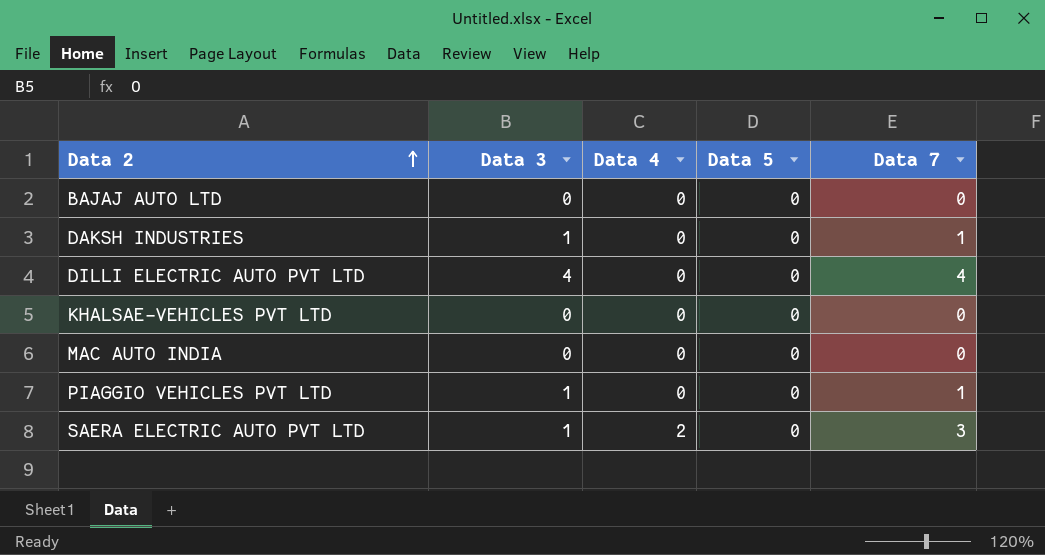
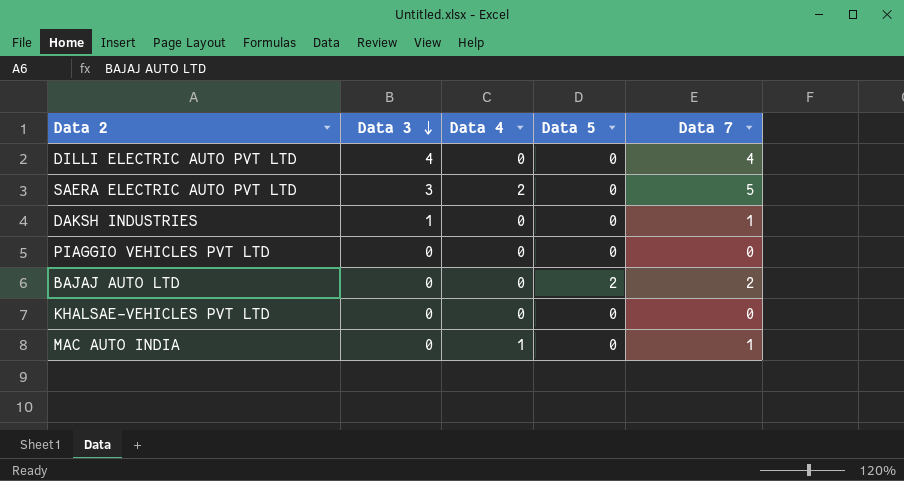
row order: Data 2 ascending -> Data 3 descending
SAERA ELECTRIC AUTO PVT LTD | Data 3: 1 -> 3
SAERA ELECTRIC AUTO PVT LTD | Data 7: 3 -> 5
PIAGGIO VEHICLES PVT LTD | Data 3: 1 -> 0
PIAGGIO VEHICLES PVT LTD | Data 7: 1 -> 0
BAJAJ AUTO LTD | Data 5: 0 -> 2
BAJAJ AUTO LTD | Data 7: 0 -> 2
MAC AUTO INDIA | Data 4: 0 -> 1
MAC AUTO INDIA | Data 7: 0 -> 1

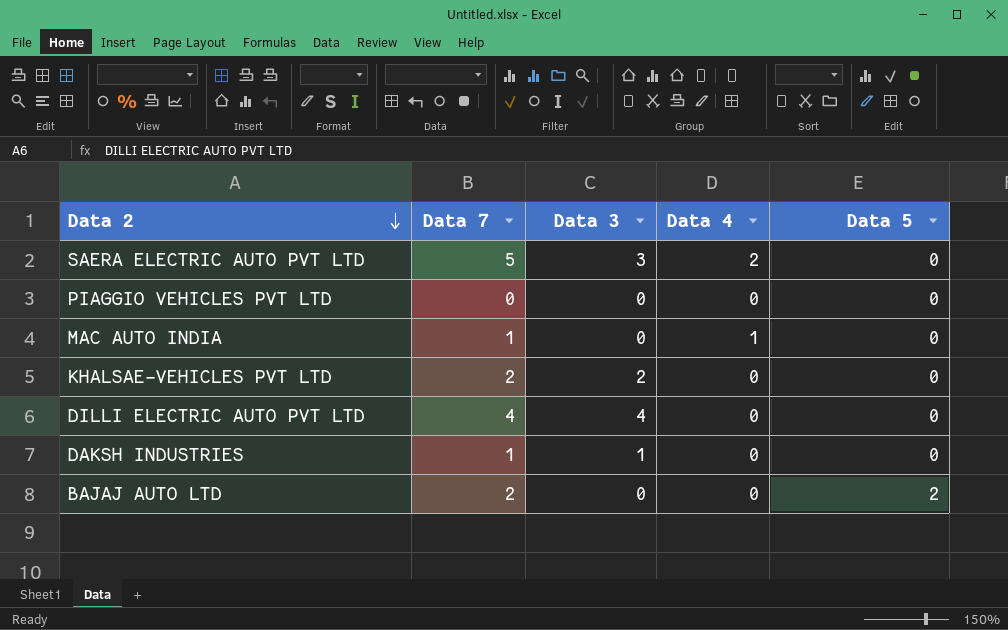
row order: Data 3 descending -> Data 2 descending
column Data 7 | position: 5 -> 2
KHALSAE-VEHICLES PVT LTD | Data 7: 0 -> 2
KHALSAE-VEHICLES PVT LTD | Data 3: 0 -> 2

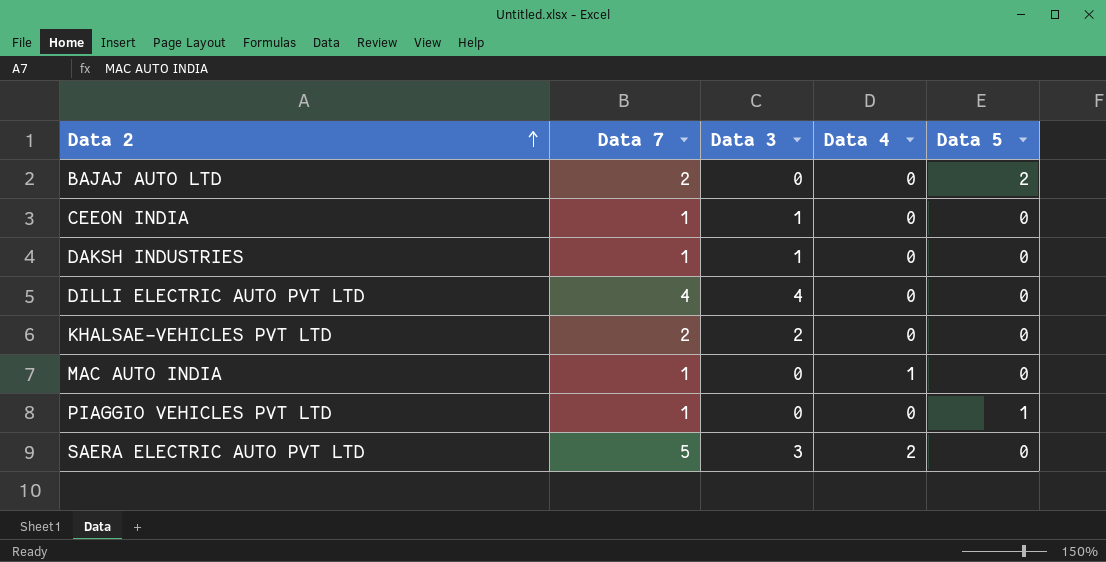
row order: Data 2 descending -> Data 2 ascending
row CEEON INDIA: none -> 1 | 1 | 0 | 0
PIAGGIO VEHICLES PVT LTD | Data 7: 0 -> 1
PIAGGIO VEHICLES PVT LTD | Data 5: 0 -> 1

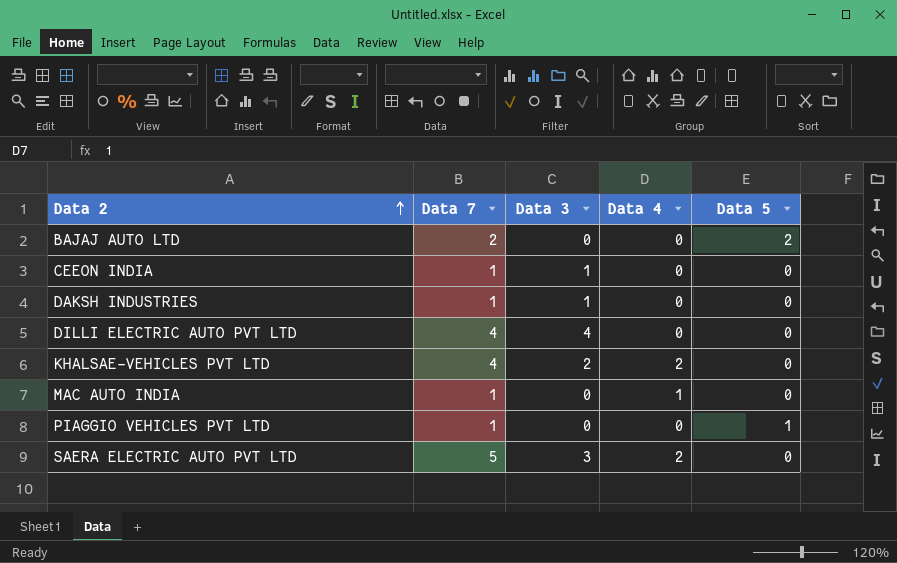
KHALSAE-VEHICLES PVT LTD | Data 7: 2 -> 4
KHALSAE-VEHICLES PVT LTD | Data 4: 0 -> 2

